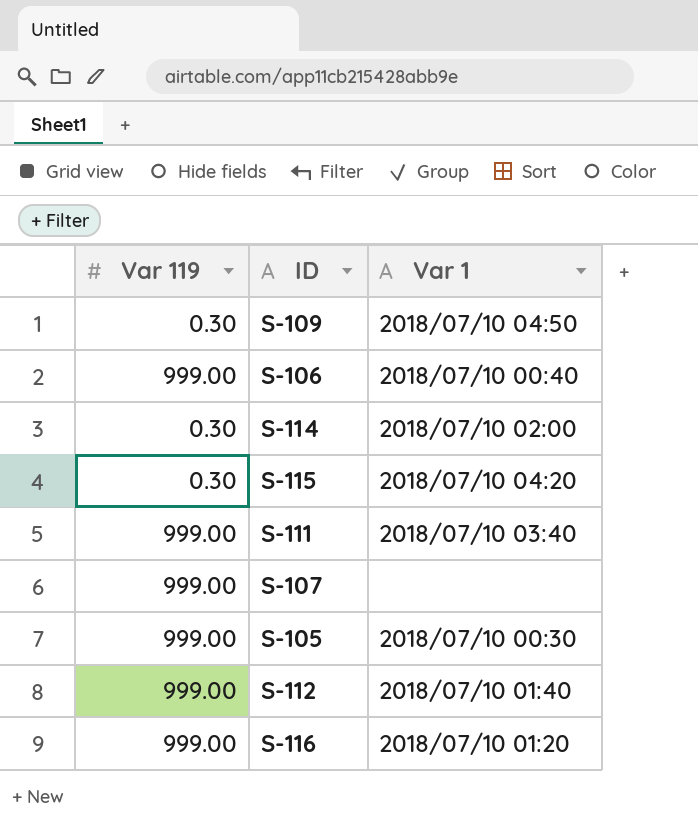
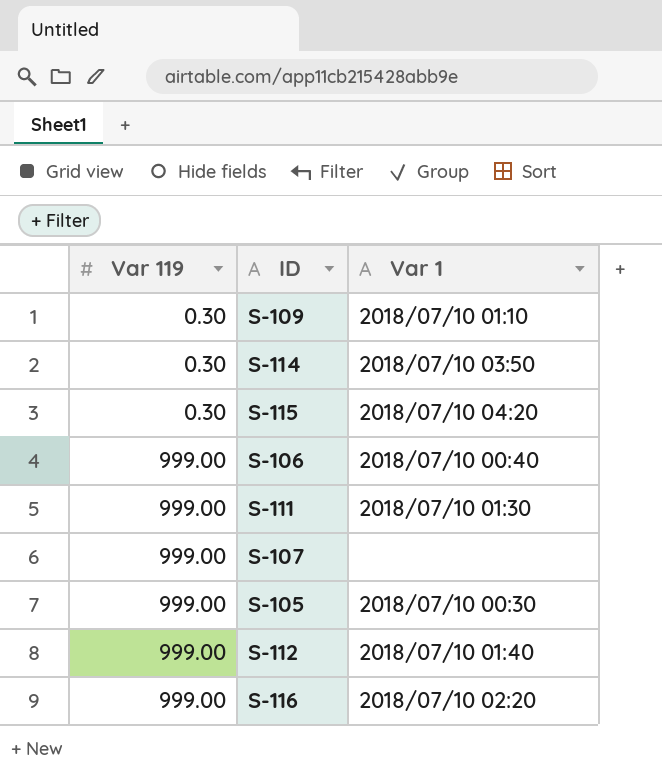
row order: none -> Var 119 ascending
S-109 | Var 1: 2018/07/10 04:50 -> 2018/07/10 01:10
S-114 | Var 1: 2018/07/10 02:00 -> 2018/07/10 03:50
S-111 | Var 1: 2018/07/10 03:40 -> 2018/07/10 01:30
S-116 | Var 1: 2018/07/10 01:20 -> 2018/07/10 02:20

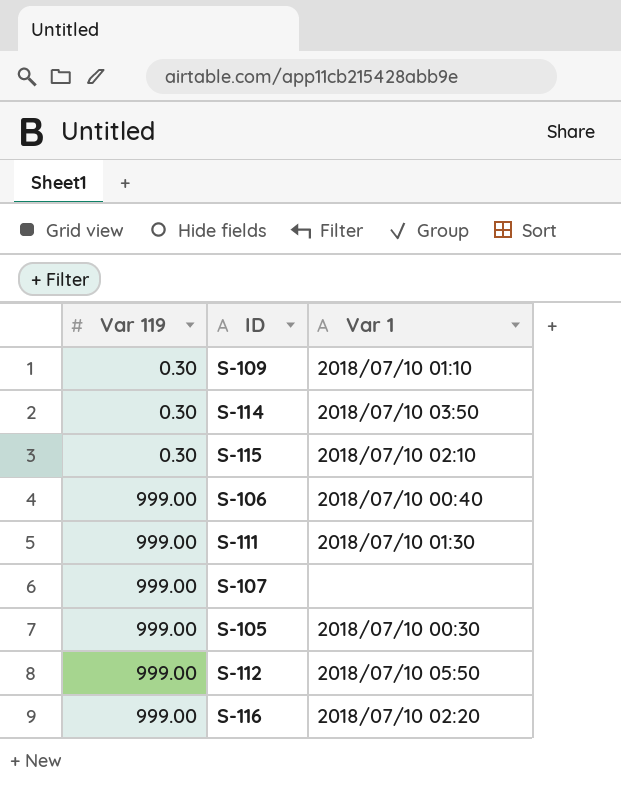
S-115 | Var 1: 2018/07/10 04:20 -> 2018/07/10 02:10
S-112 | Var 1: 2018/07/10 01:40 -> 2018/07/10 05:50

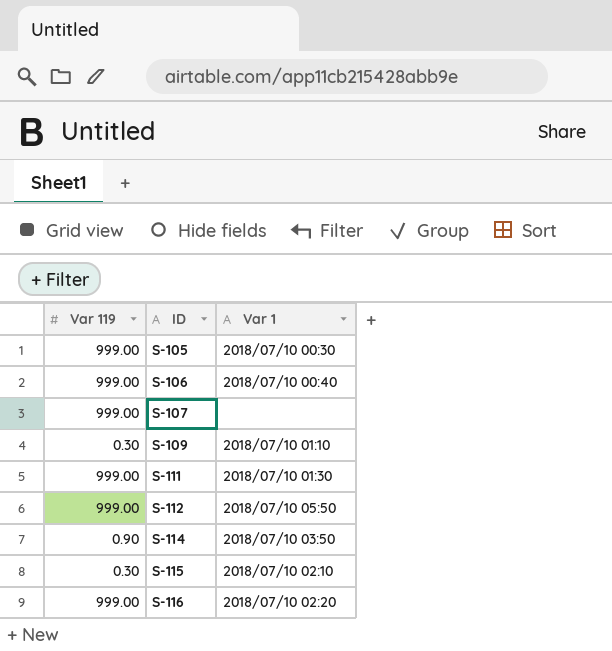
row order: Var 119 ascending -> ID ascending
S-114 | Var 119: 0.30 -> 0.90

